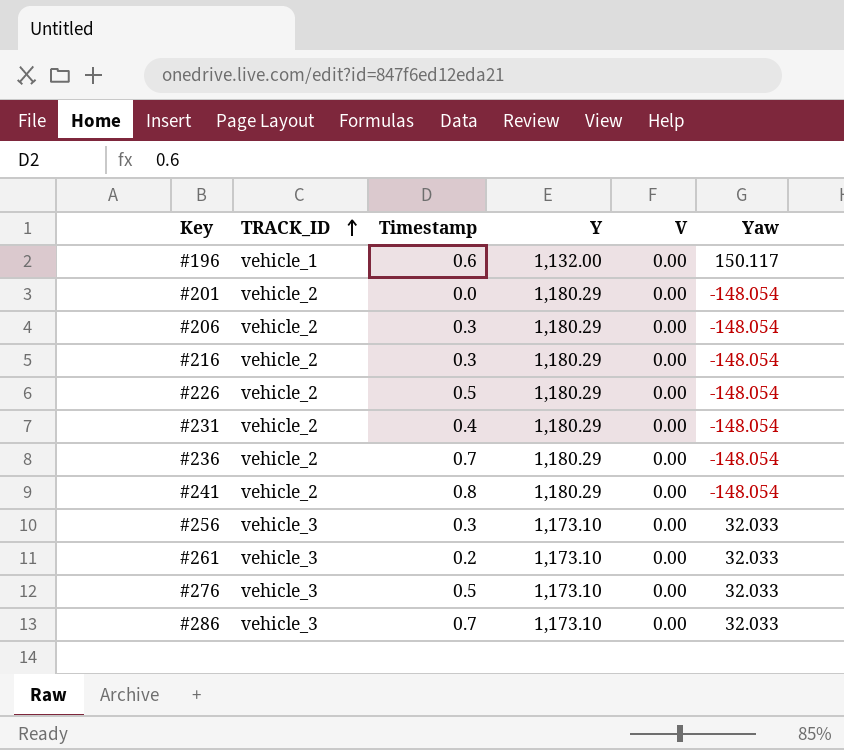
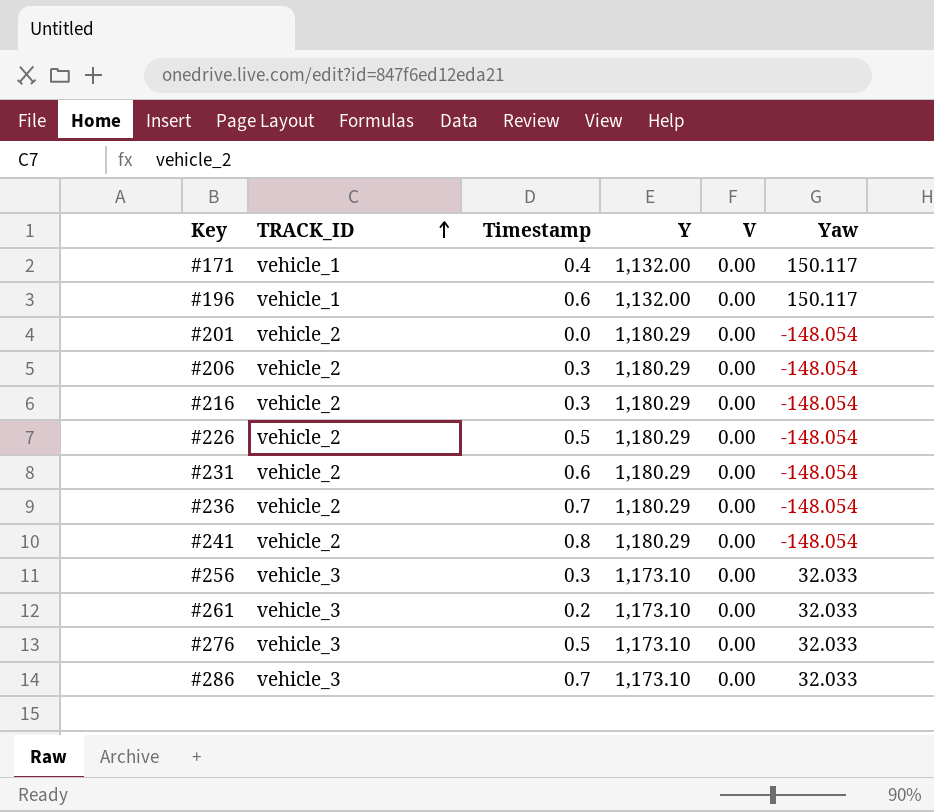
row #171: none -> vehicle_1 | 0.4 | 1,132.00 | 0.00 | 150.117
#231 | Timestamp: 0.4 -> 0.6

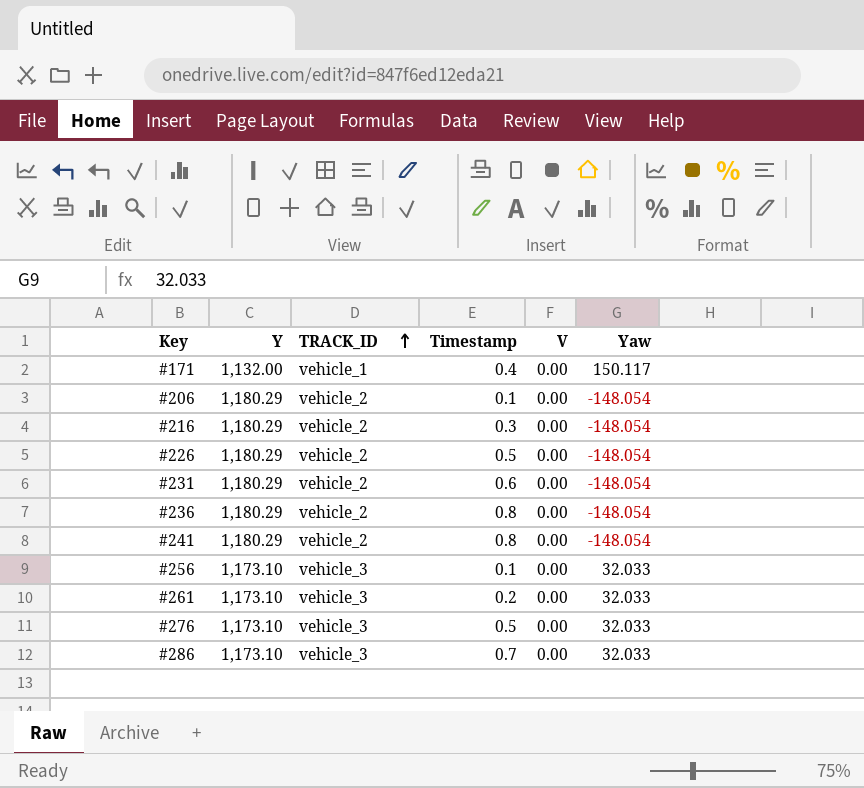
column Y | position: 4 -> 2
row #196: vehicle_1 | 0.6 | 1,132.00 | 0.00 | 150.117 -> none
row #201: vehicle_2 | 0.0 | 1,180.29 | 0.00 | -148.054 -> none
#206 | Timestamp: 0.3 -> 0.1
#236 | Timestamp: 0.7 -> 0.8
#256 | Timestamp: 0.3 -> 0.1

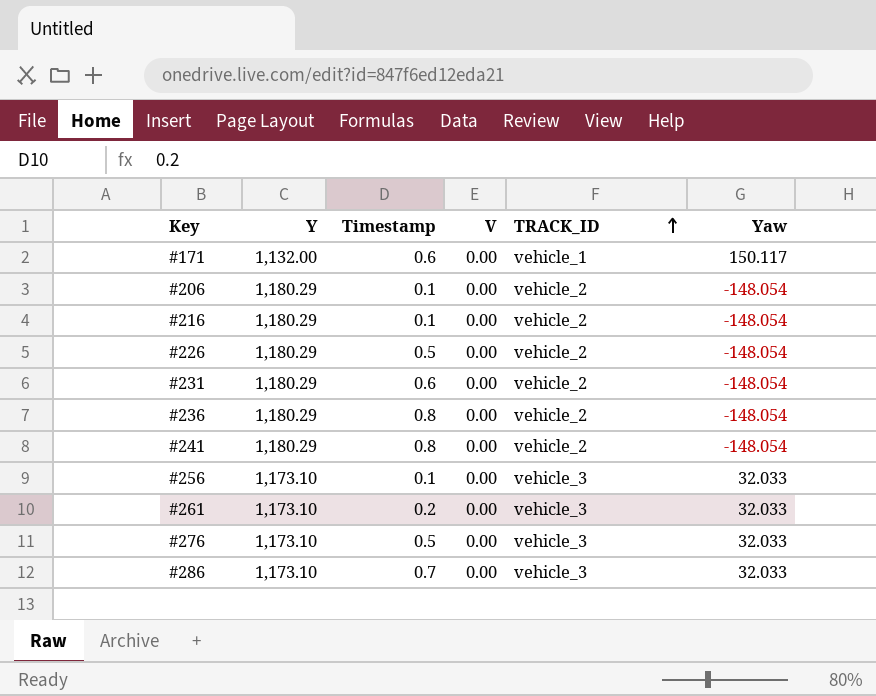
column TRACK_ID | position: 3 -> 5
#171 | Timestamp: 0.4 -> 0.6
#216 | Timestamp: 0.3 -> 0.1

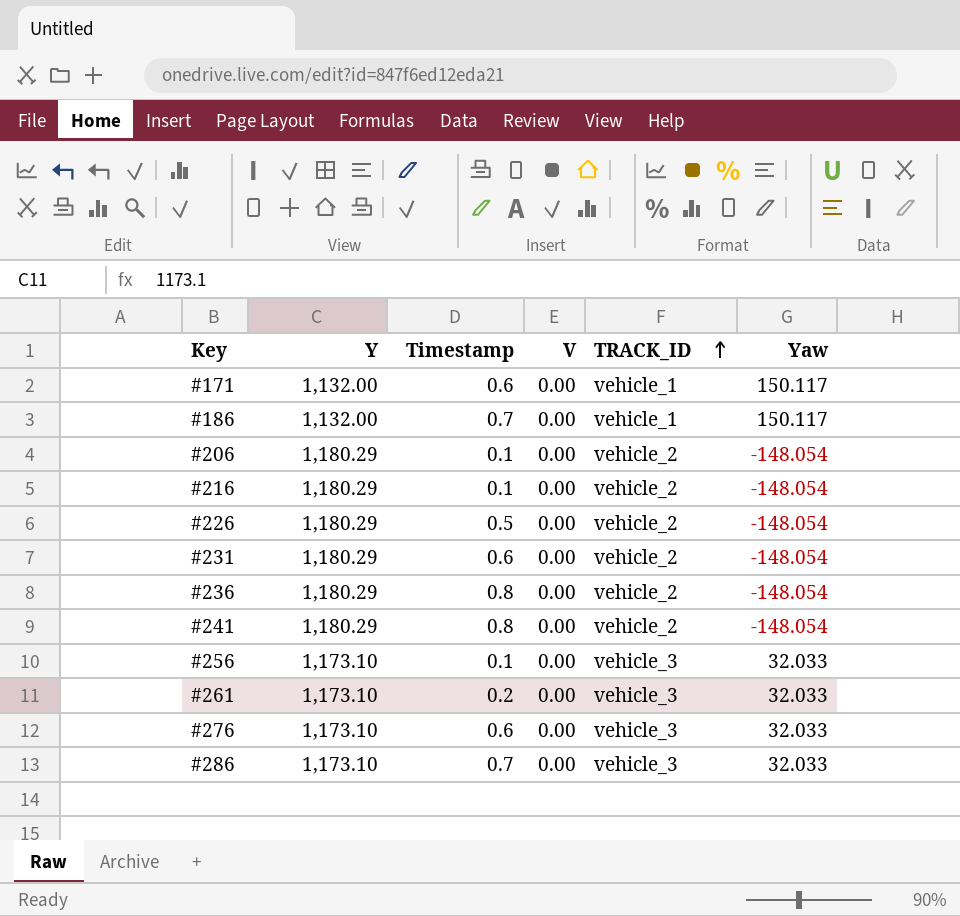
row #186: none -> 1,132.00 | 0.7 | 0.00 | vehicle_1 | 150.117
#276 | Timestamp: 0.5 -> 0.6

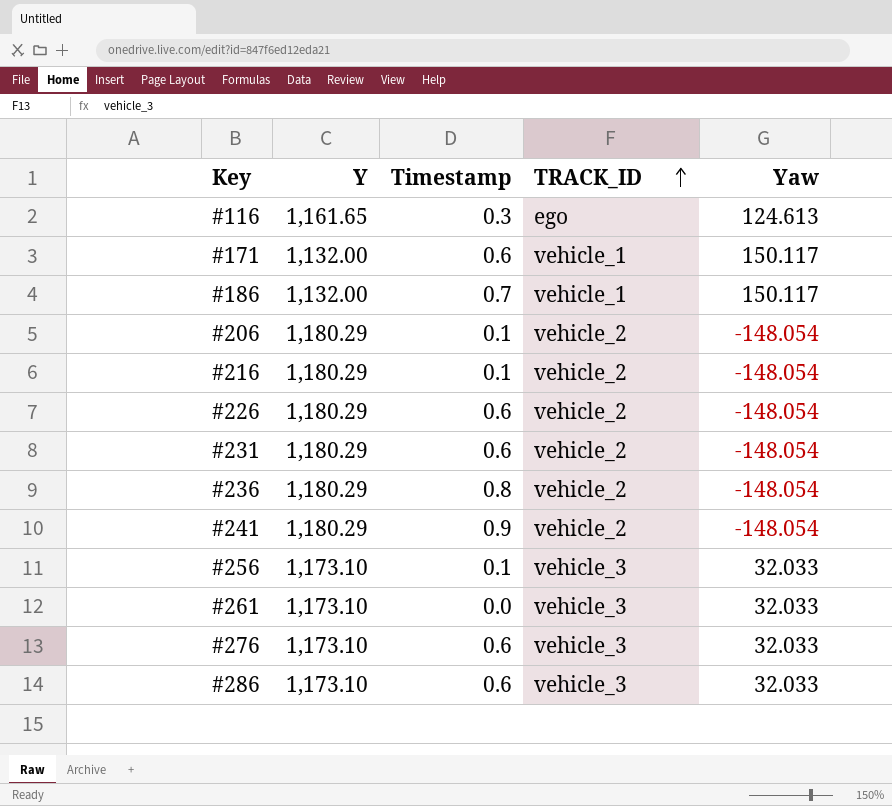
column V | position: 4 -> none
row #116: none -> 1,161.65 | 0.3 | ego | 124.613
#226 | Timestamp: 0.5 -> 0.6
#241 | Timestamp: 0.8 -> 0.9
#261 | Timestamp: 0.2 -> 0.0
#286 | Timestamp: 0.7 -> 0.6

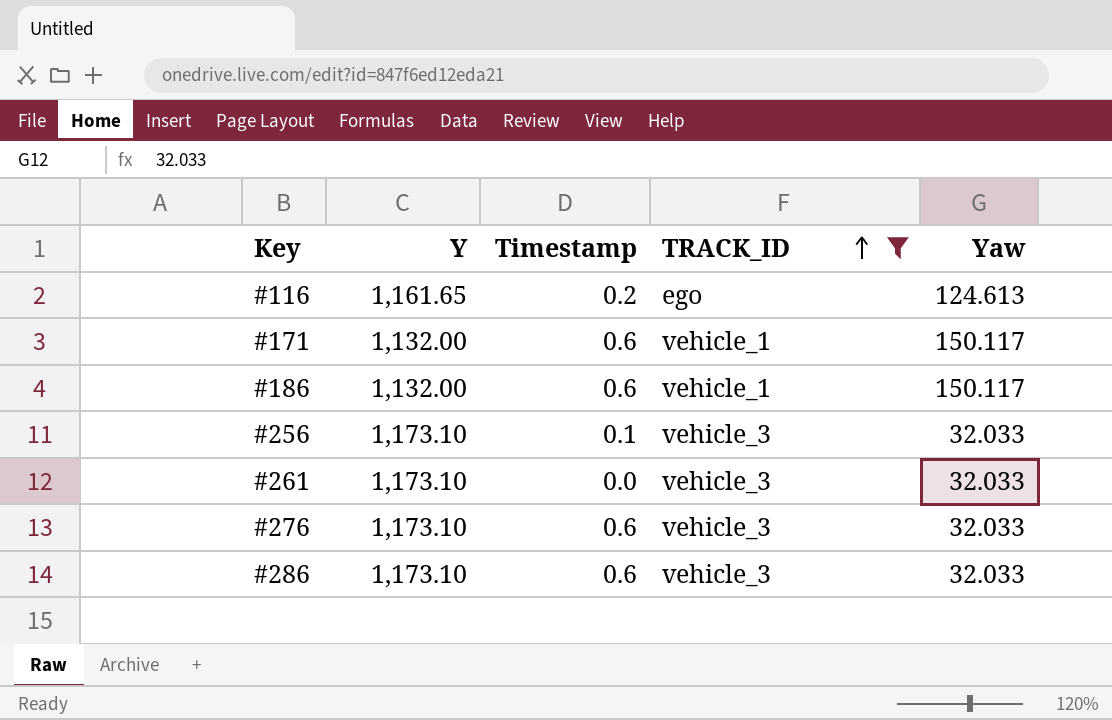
filter: none -> TRACK_ID != vehicle_2
#116 | Timestamp: 0.3 -> 0.2
#186 | Timestamp: 0.7 -> 0.6

